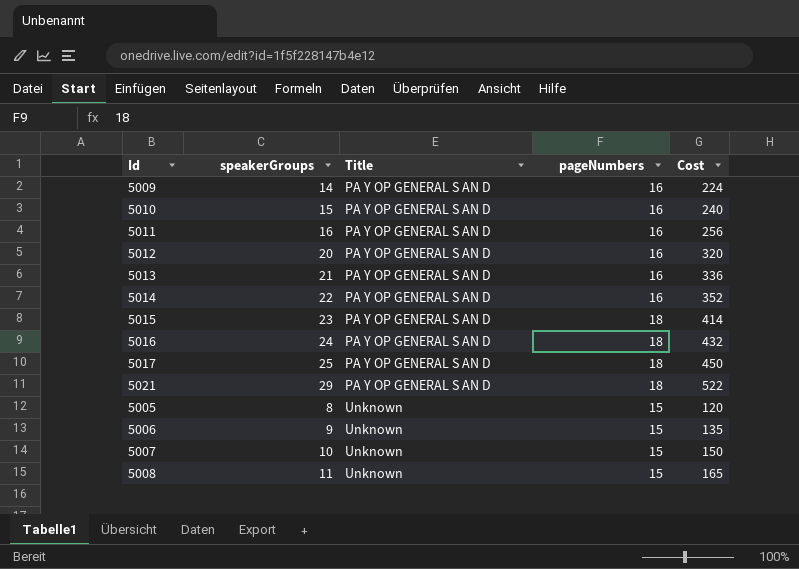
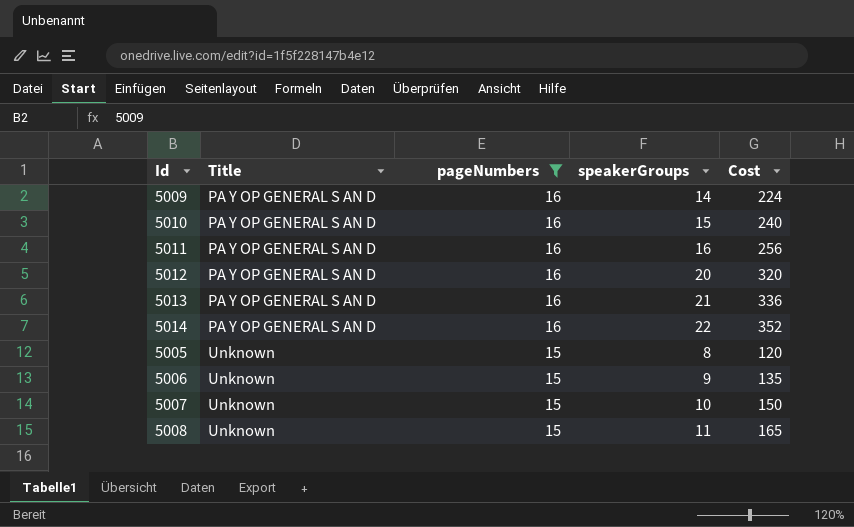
filter: none -> pageNumbers != 18
column speakerGroups | position: 2 -> 4

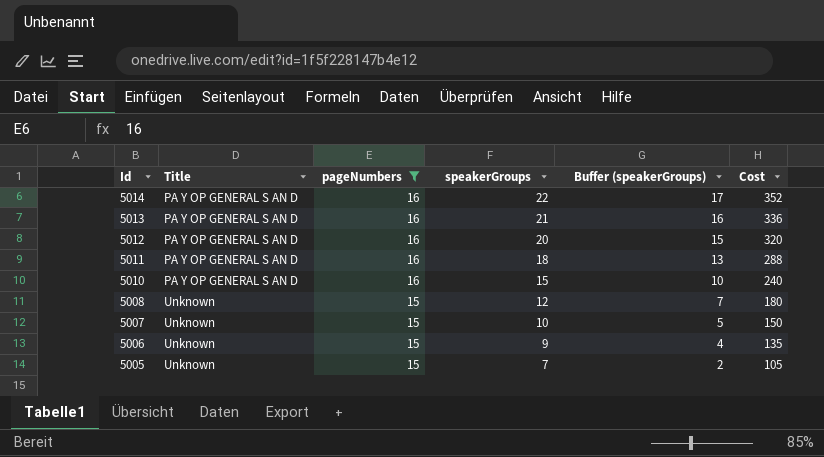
row order: Title ascending -> Id descending
column Buffer (speakerGroups) | formula: none -> [speakerGroups] - 5
row 5009: PA Y OP GENERAL S AN D | 16 | 14 | 224 -> none
5011 | speakerGroups: 16 -> 18
5011 | Cost: 256 -> 288
5008 | speakerGroups: 11 -> 12
5008 | Cost: 165 -> 180
5005 | speakerGroups: 8 -> 7
5005 | Cost: 120 -> 105

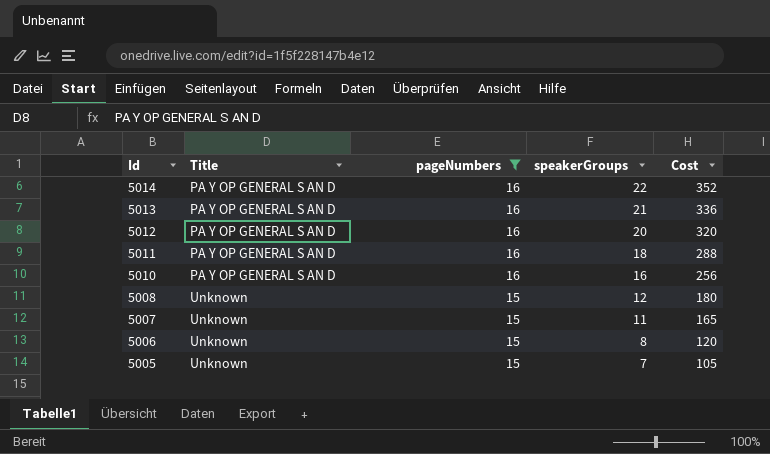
column Buffer (speakerGroups) | formula: [speakerGroups] - 5 -> none
5010 | speakerGroups: 15 -> 16
5010 | Cost: 240 -> 256
5007 | speakerGroups: 10 -> 11
5007 | Cost: 150 -> 165
5006 | speakerGroups: 9 -> 8
5006 | Cost: 135 -> 120

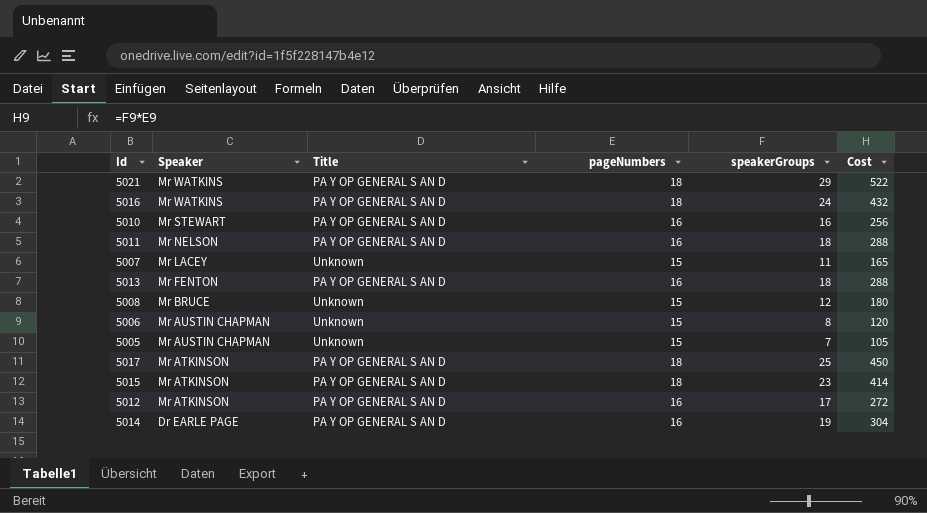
filter: pageNumbers != 18 -> none
row order: Id descending -> Speaker descending
column Speaker | position: none -> 2
5013 | speakerGroups: 21 -> 18
5013 | Cost: 336 -> 288
5012 | speakerGroups: 20 -> 17
5012 | Cost: 320 -> 272
5014 | speakerGroups: 22 -> 19
5014 | Cost: 352 -> 304

